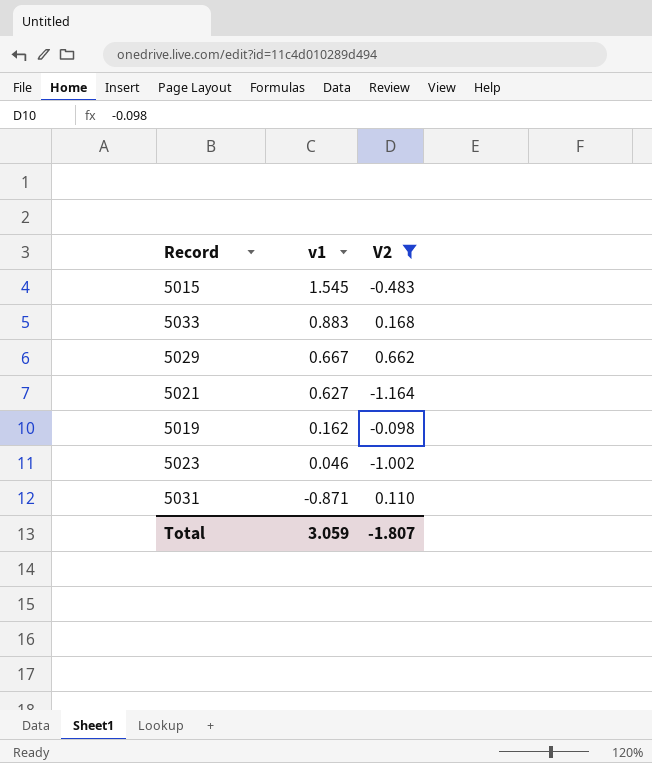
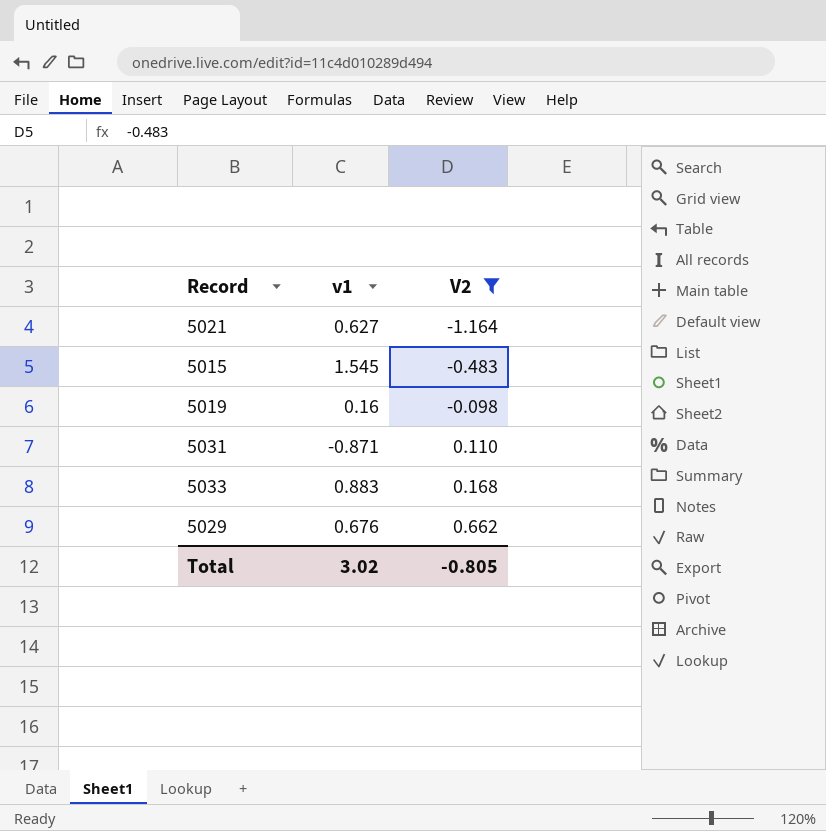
row order: v1 descending -> V2 ascending
row 5023: 0.046 | -1.002 -> none
5019 | v1: 0.162 -> 0.16
5029 | v1: 0.667 -> 0.676
Total | v1: 3.059 -> 3.02
Total | V2: -1.807 -> -0.805

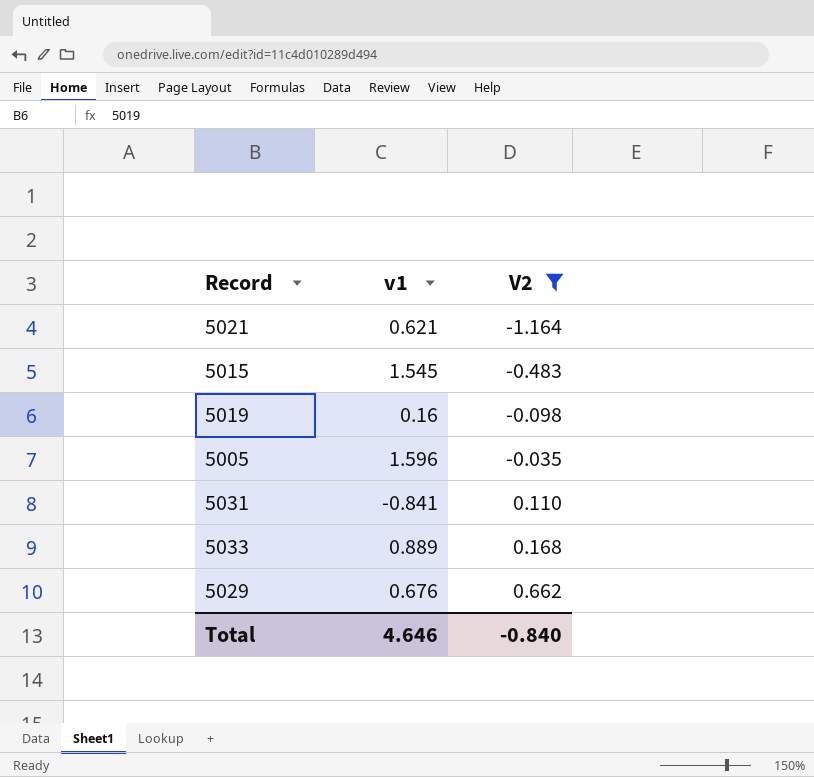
5021 | v1: 0.627 -> 0.621
row 5005: none -> 1.596 | -0.035
5031 | v1: -0.871 -> -0.841
5033 | v1: 0.883 -> 0.889
Total | v1: 3.02 -> 4.646
Total | V2: -0.805 -> -0.840

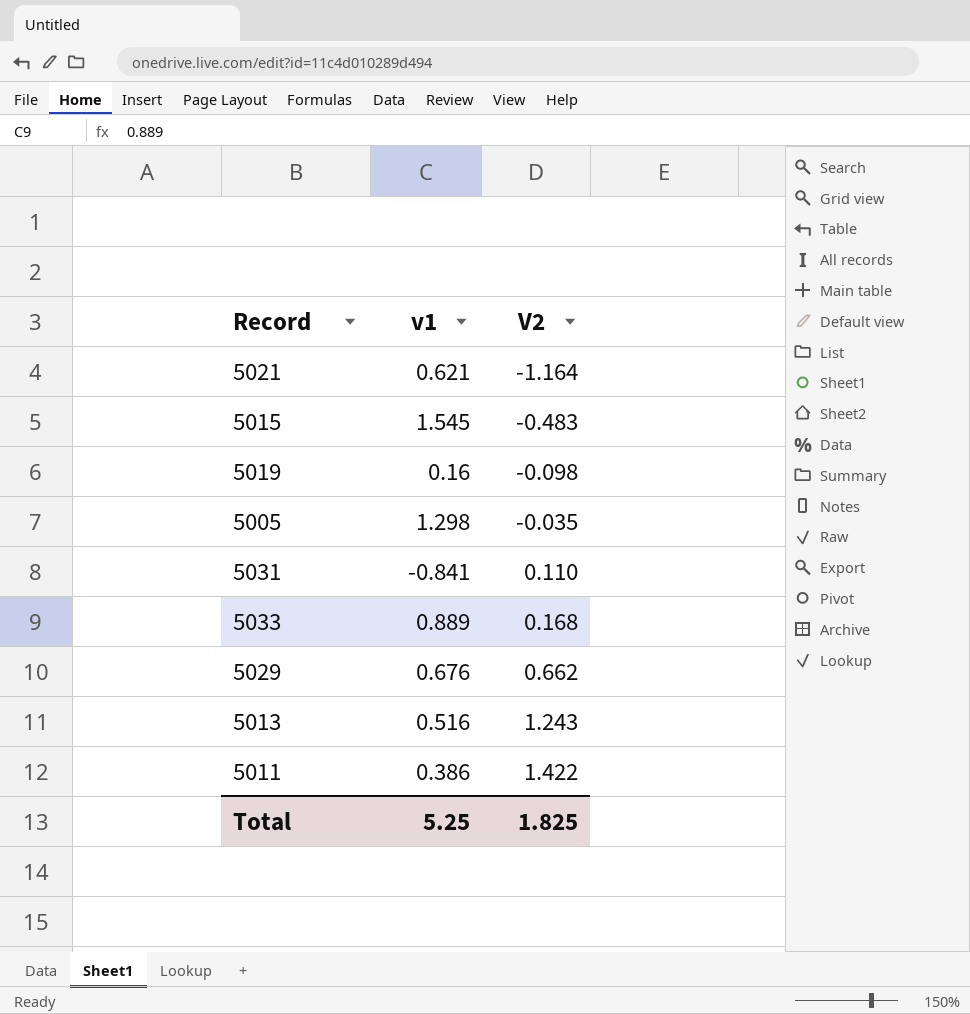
filter: V2 <= 0.662 -> none
5005 | v1: 1.596 -> 1.298
Total | v1: 4.646 -> 5.25
Total | V2: -0.840 -> 1.825

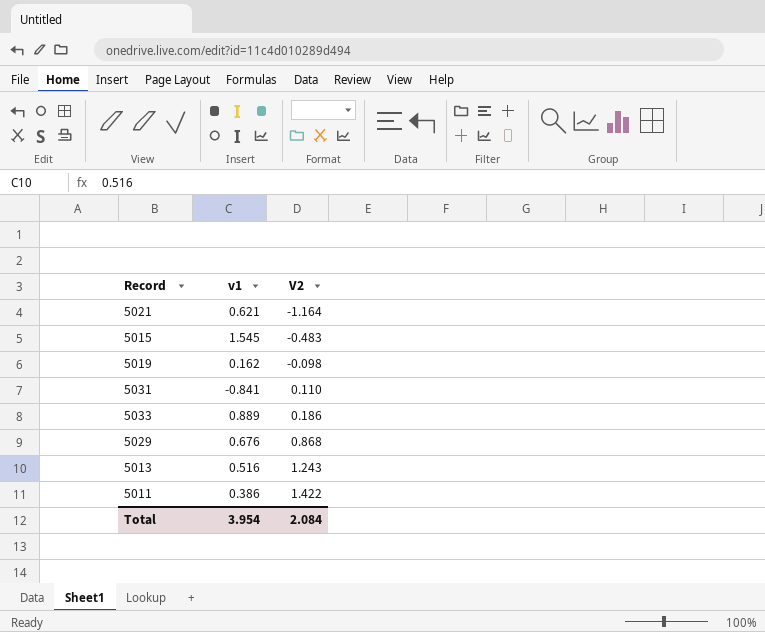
row 5005: 1.298 | -0.035 -> none
5019 | v1: 0.16 -> 0.162
5033 | V2: 0.168 -> 0.186
5029 | V2: 0.662 -> 0.868
Total | v1: 5.25 -> 3.954
Total | V2: 1.825 -> 2.084

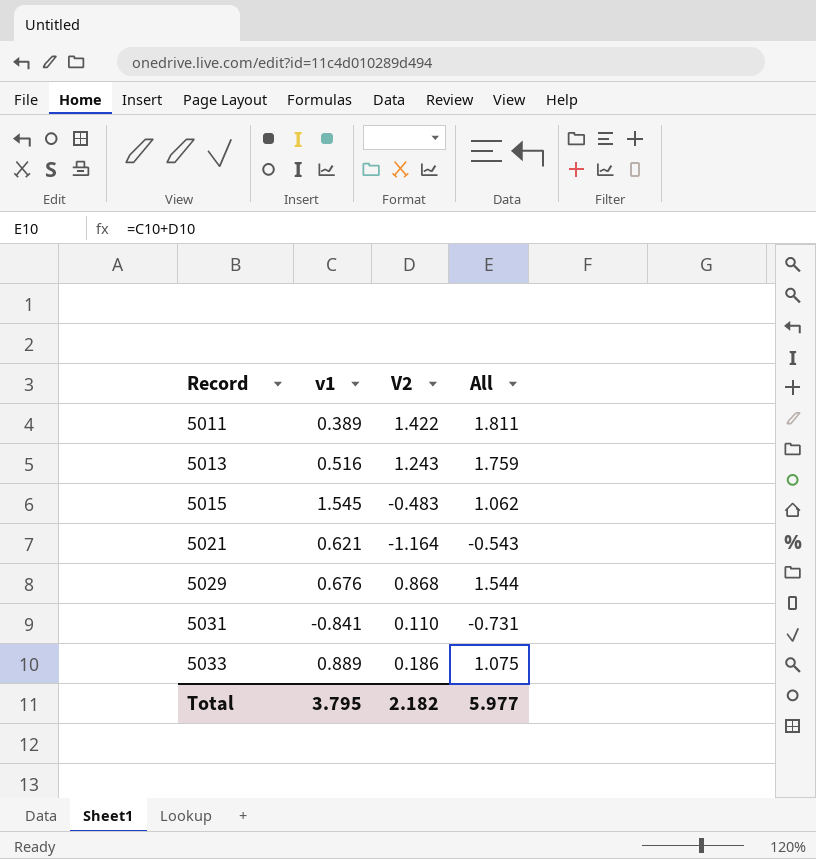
row order: V2 ascending -> Record ascending
column All | formula: none -> [v1] + [V2]
row 5019: 0.162 | -0.098 -> none
5011 | v1: 0.386 -> 0.389
Total | v1: 3.954 -> 3.795
Total | V2: 2.084 -> 2.182

